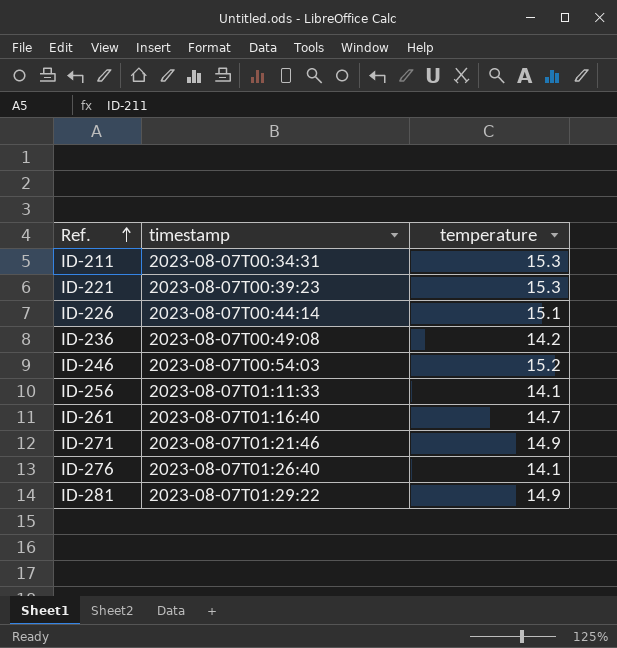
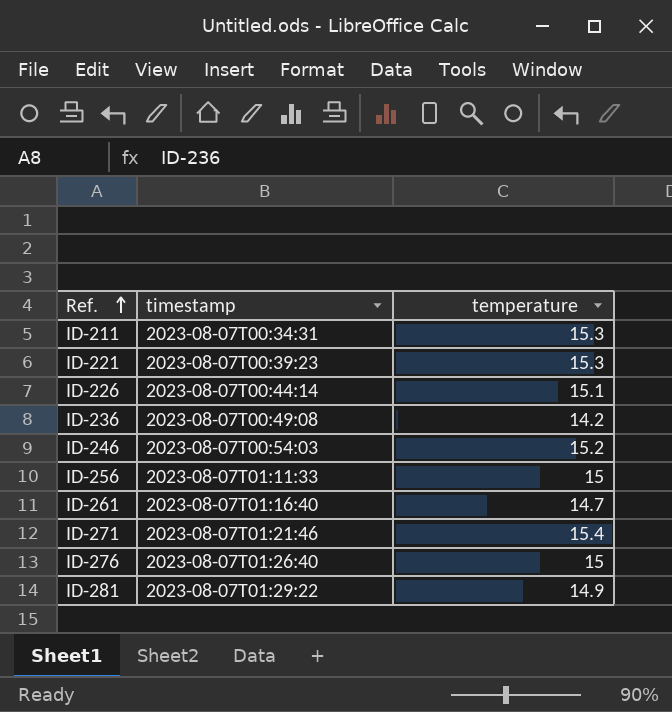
ID-256 | temperature: 14.1 -> 15
ID-271 | temperature: 14.9 -> 15.4
ID-276 | temperature: 14.1 -> 15

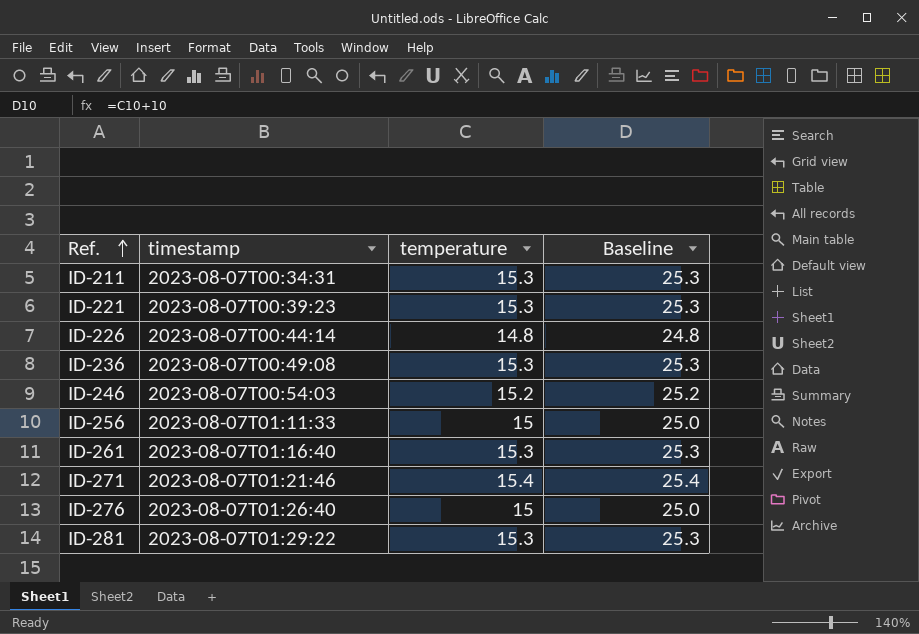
column Baseline | formula: none -> [temperature] + 10
ID-226 | temperature: 15.1 -> 14.8
ID-236 | temperature: 14.2 -> 15.3
ID-261 | temperature: 14.7 -> 15.3
ID-281 | temperature: 14.9 -> 15.3

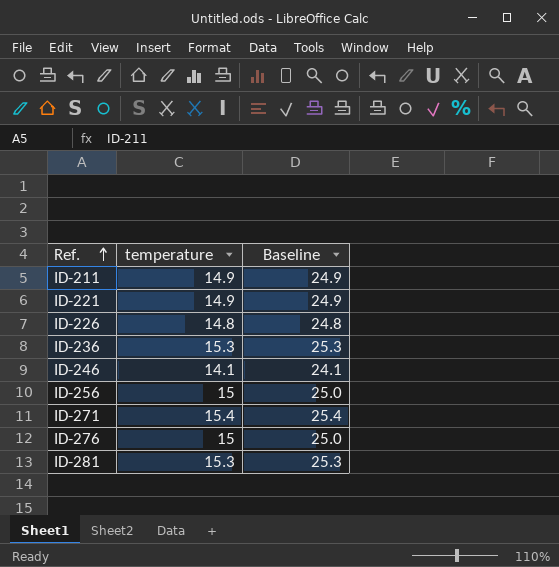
column timestamp | position: 2 -> none
row ID-261: 2023-08-07T01:16:40 | 15.3 | 25.3 -> none
ID-211 | temperature: 15.3 -> 14.9
ID-211 | Baseline: 25.3 -> 24.9
ID-221 | temperature: 15.3 -> 14.9
ID-221 | Baseline: 25.3 -> 24.9
ID-246 | temperature: 15.2 -> 14.1
ID-246 | Baseline: 25.2 -> 24.1

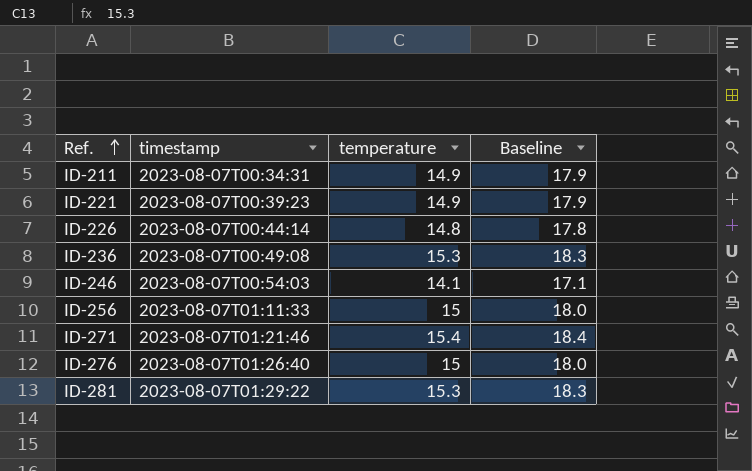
column timestamp | position: none -> 2
column Baseline | formula: [temperature] + 10 -> [temperature] + 3

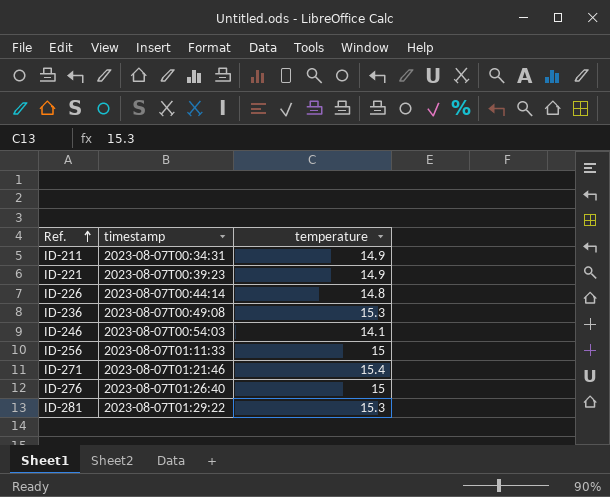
column Baseline | formula: [temperature] + 3 -> none

